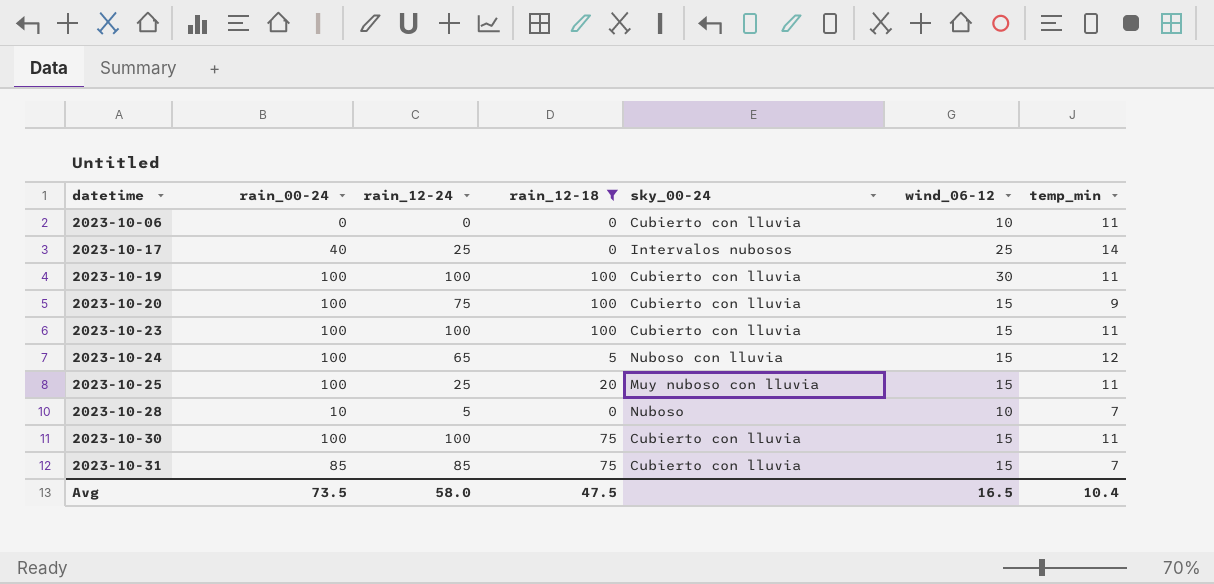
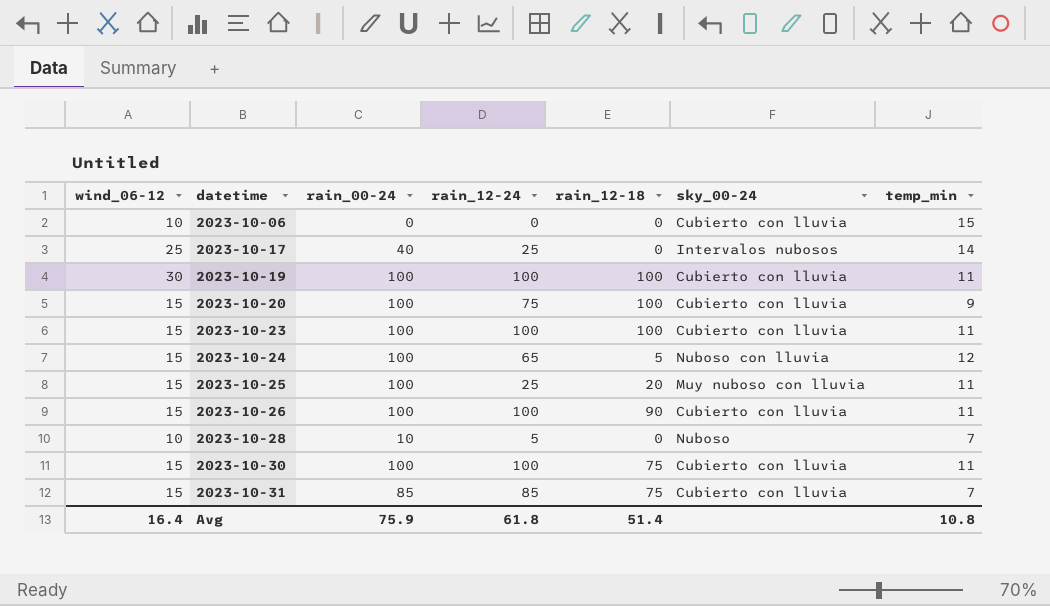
filter: rain_12-18 != 90 -> none
column wind_06-12 | position: 6 -> 1
2023-10-06 | temp_min: 11 -> 15
Avg | wind_06-12: 16.5 -> 16.4
Avg | rain_00-24: 73.5 -> 75.9
Avg | rain_12-24: 58.0 -> 61.8
Avg | rain_12-18: 47.5 -> 51.4
Avg | temp_min: 10.4 -> 10.8

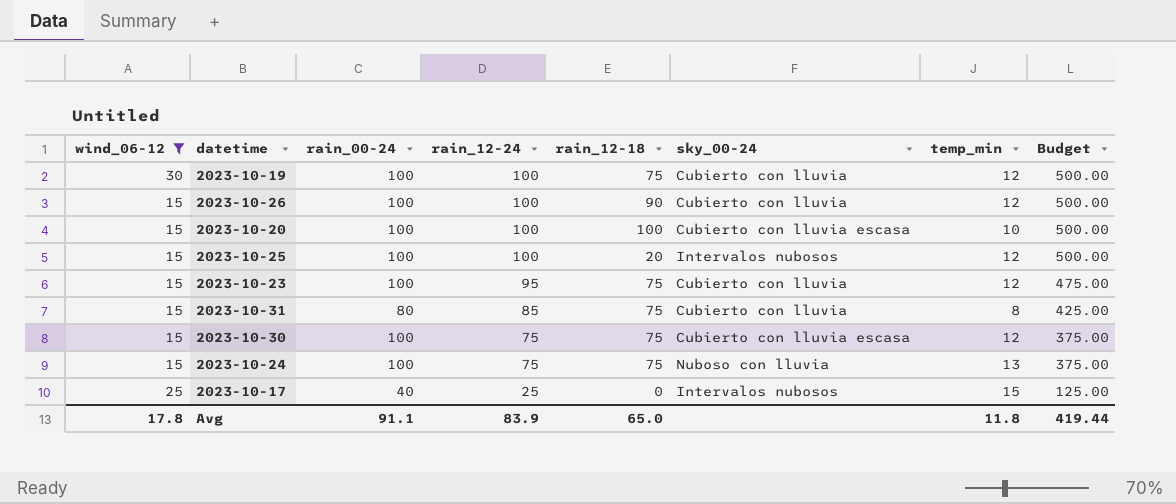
filter: none -> wind_06-12 != 10
row order: datetime ascending -> rain_12-24 descending
column Budget | formula: none -> [rain_12-24] * 5
2023-10-19 | rain_12-18: 100 -> 75
2023-10-19 | temp_min: 11 -> 12
2023-10-26 | temp_min: 11 -> 12
2023-10-20 | rain_12-24: 75 -> 100
2023-10-20 | sky_00-24: Cubierto con lluvia -> Cubierto con lluvia escasa
2023-10-20 | temp_min: 9 -> 10
2023-10-25 | rain_12-24: 25 -> 100
2023-10-25 | sky_00-24: Muy nuboso con lluvia -> Intervalos nubosos
2023-10-25 | temp_min: 11 -> 12
2023-10-23 | rain_12-24: 100 -> 95
2023-10-23 | rain_12-18: 100 -> 75
2023-10-23 | temp_min: 11 -> 12
2023-10-31 | rain_00-24: 85 -> 80
2023-10-31 | temp_min: 7 -> 8
2023-10-30 | rain_12-24: 100 -> 75
2023-10-30 | sky_00-24: Cubierto con lluvia -> Cubierto con lluvia escasa
2023-10-30 | temp_min: 11 -> 12
2023-10-24 | rain_12-24: 65 -> 75
2023-10-24 | rain_12-18: 5 -> 75
2023-10-24 | temp_min: 12 -> 13
2023-10-17 | temp_min: 14 -> 15
Avg | wind_06-12: 16.4 -> 17.8
Avg | rain_00-24: 75.9 -> 91.1
Avg | rain_12-24: 61.8 -> 83.9
Avg | rain_12-18: 51.4 -> 65.0
Avg | temp_min: 10.8 -> 11.8

